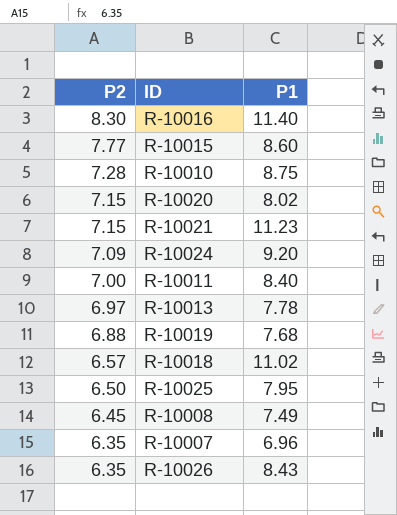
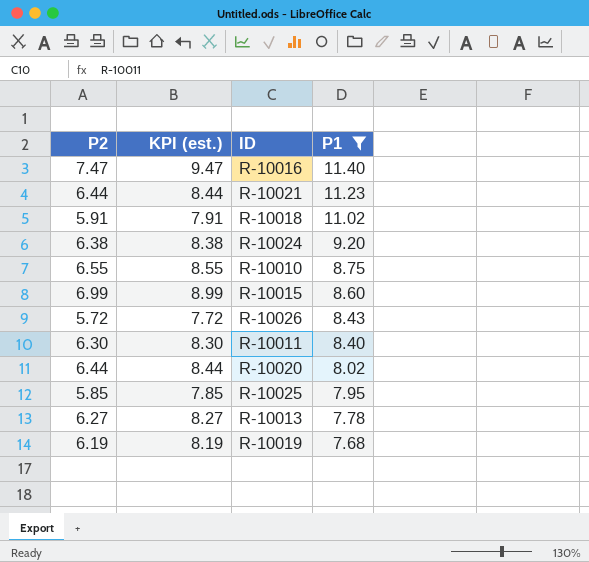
filter: none -> P1 >= 7.68
row order: P2 descending -> P1 descending
column KPI (est.) | formula: none -> [P2] + 2
R-10016 | P2: 8.30 -> 7.47
R-10021 | P2: 7.15 -> 6.44
R-10018 | P2: 6.57 -> 5.91
R-10024 | P2: 7.09 -> 6.38
R-10010 | P2: 7.28 -> 6.55
R-10015 | P2: 7.77 -> 6.99
R-10026 | P2: 6.35 -> 5.72
R-10011 | P2: 7.00 -> 6.30
R-10020 | P2: 7.15 -> 6.44
R-10025 | P2: 6.50 -> 5.85
R-10013 | P2: 6.97 -> 6.27
R-10019 | P2: 6.88 -> 6.19

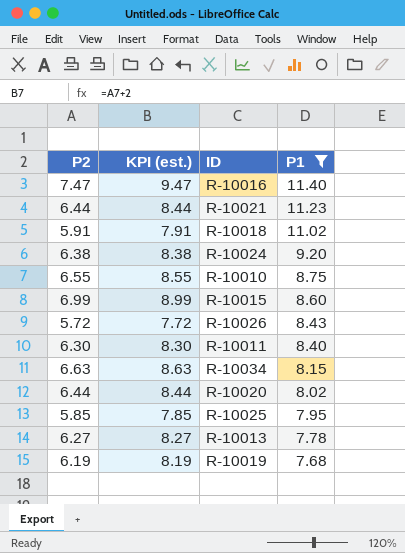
row R-10034: none -> 6.63 | 8.63 | 8.15

